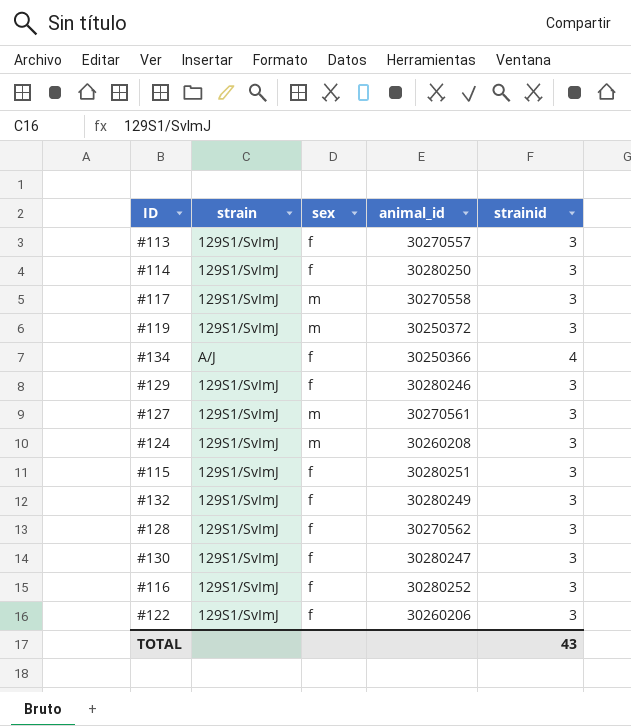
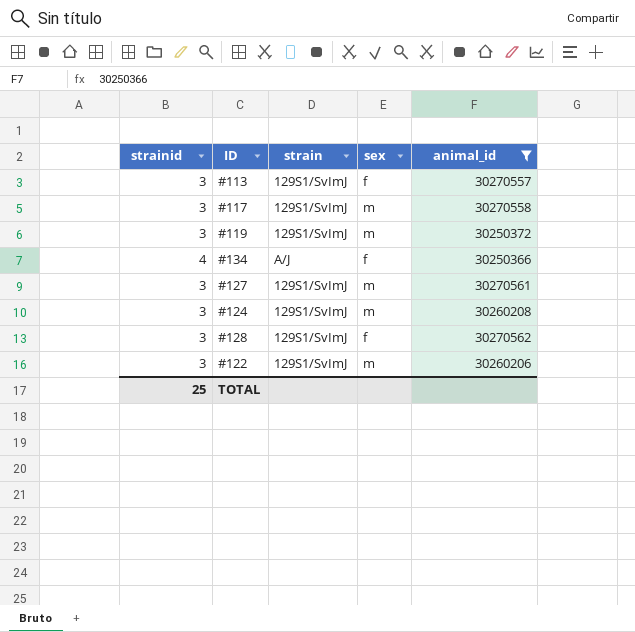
filter: none -> animal_id <= 30270562
column strainid | position: 5 -> 1
#122 | sex: f -> m
TOTAL | strainid: 43 -> 25

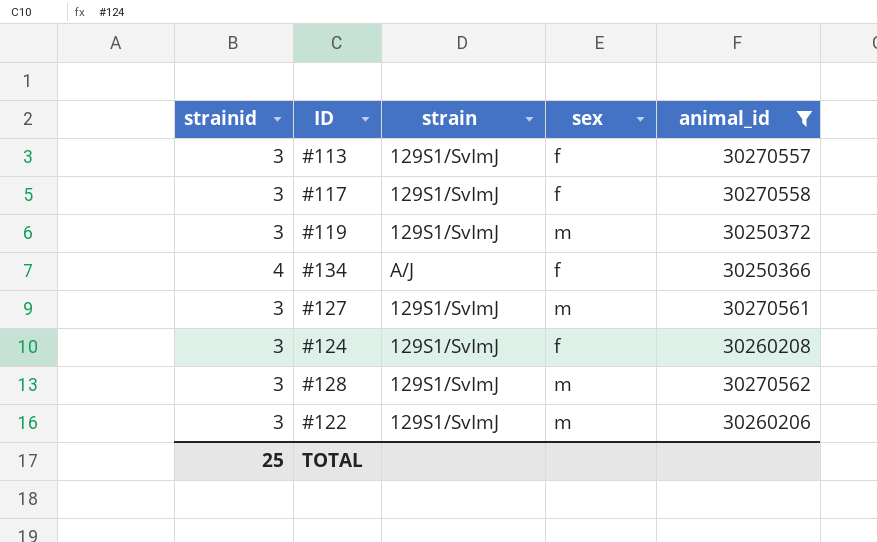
#117 | sex: m -> f
#124 | sex: m -> f
#128 | sex: f -> m

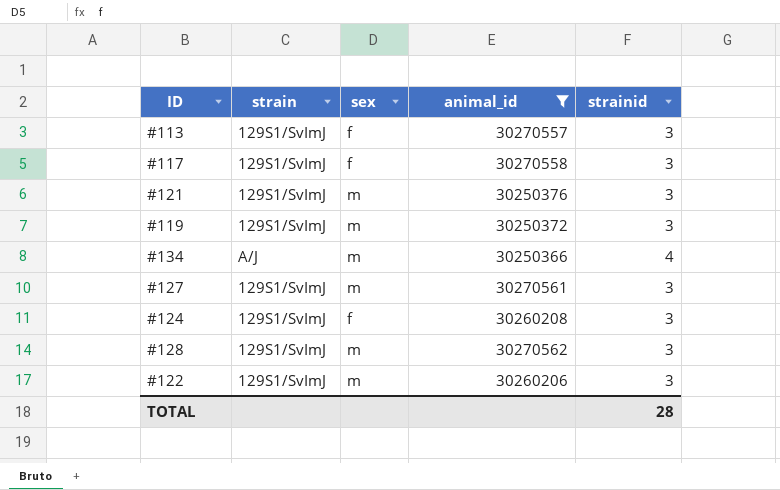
column strainid | position: 1 -> 5
row #121: none -> 129S1/SvImJ | m | 30250376 | 3
#134 | sex: f -> m
TOTAL | strainid: 25 -> 28

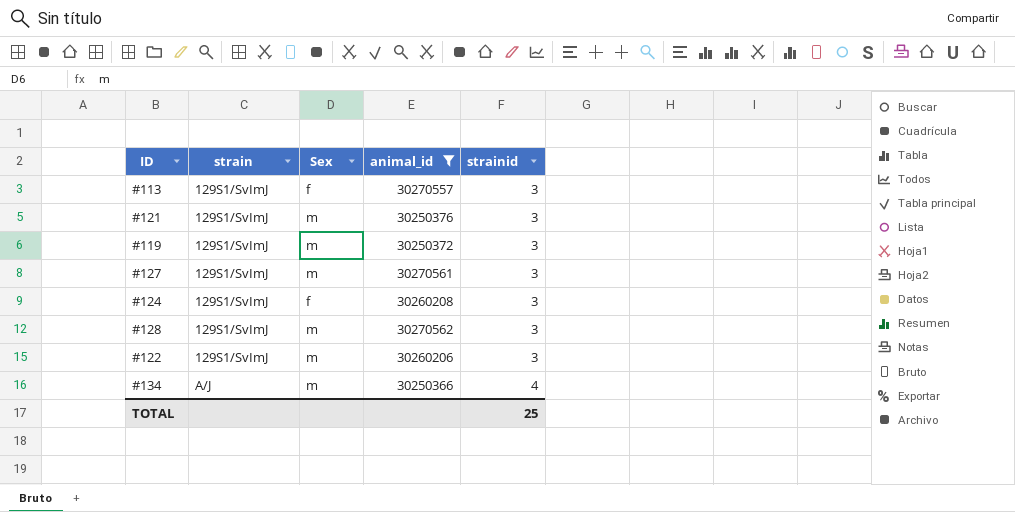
row order: none -> strain ascending
column name: sex -> Sex
row #117: 129S1/SvImJ | f | 30270558 | 3 -> none
TOTAL | strainid: 28 -> 25

